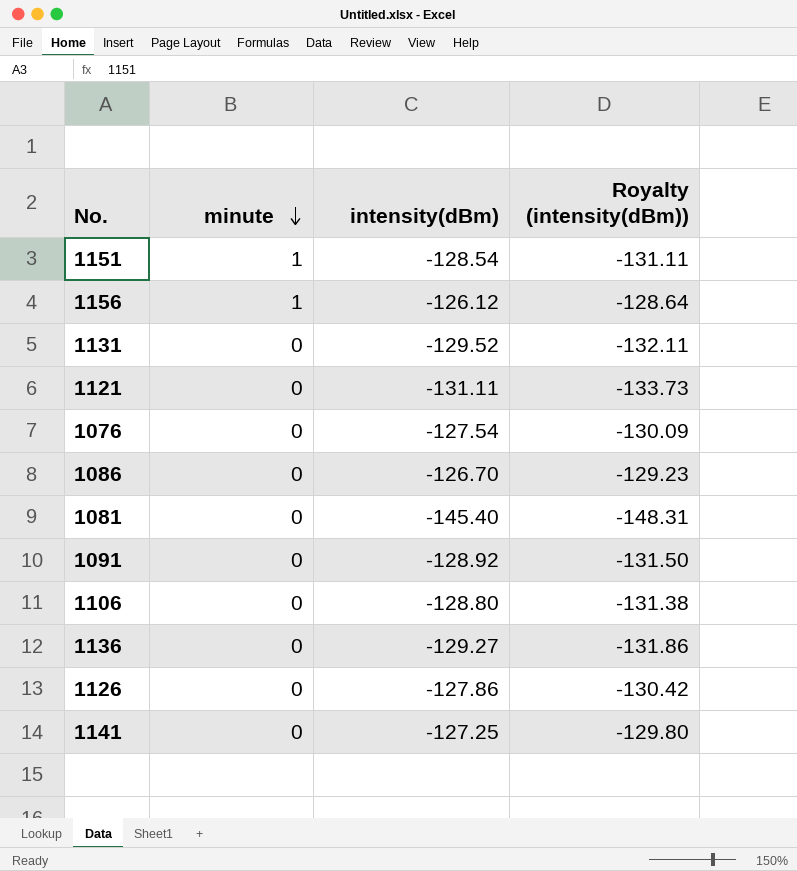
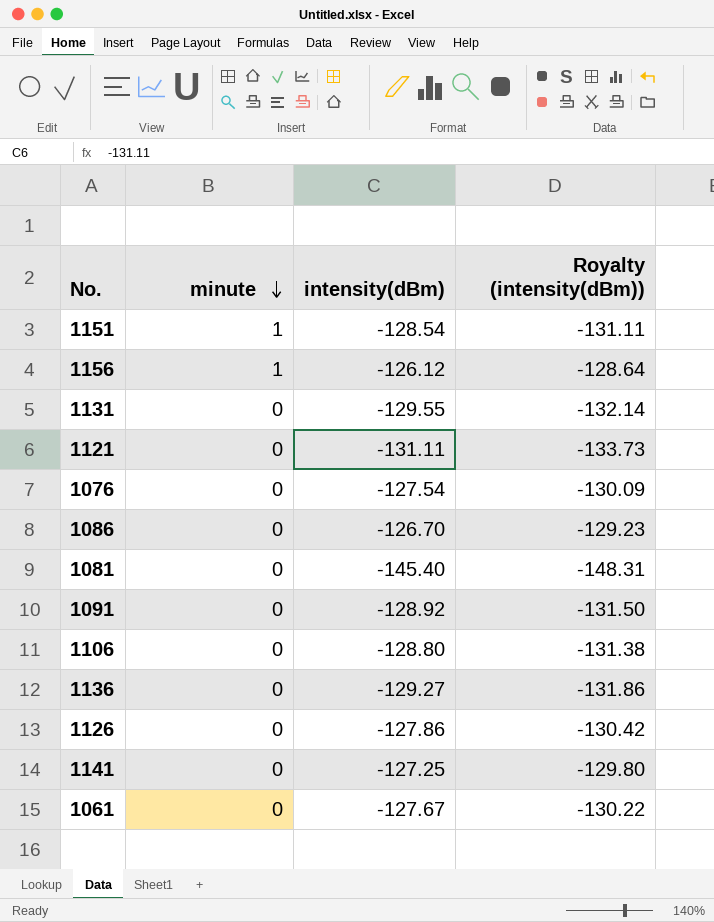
1131 | intensity(dBm): -129.52 -> -129.55
1131 | Royalty (intensity(dBm)): -132.11 -> -132.14
row 1061: none -> 0 | -127.67 | -130.22

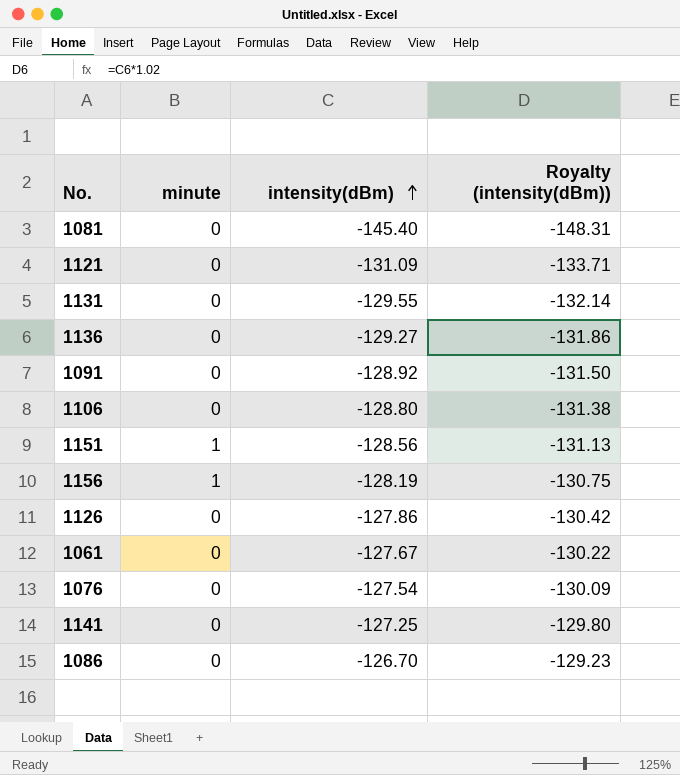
row order: minute descending -> intensity(dBm) ascending
1121 | intensity(dBm): -131.11 -> -131.09
1121 | Royalty (intensity(dBm)): -133.73 -> -133.71
1151 | intensity(dBm): -128.54 -> -128.56
1151 | Royalty (intensity(dBm)): -131.11 -> -131.13
1156 | intensity(dBm): -126.12 -> -128.19
1156 | Royalty (intensity(dBm)): -128.64 -> -130.75

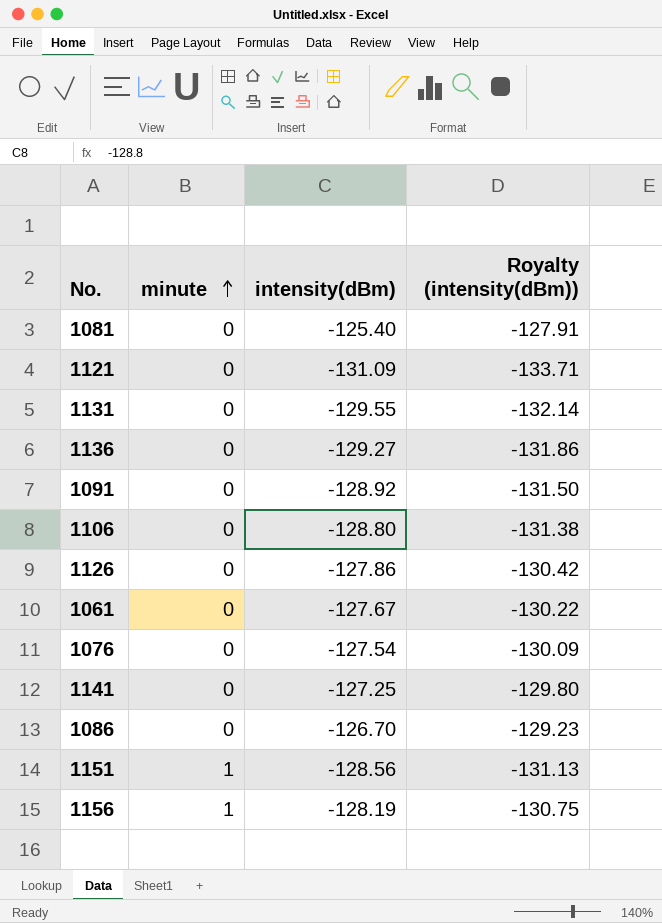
row order: intensity(dBm) ascending -> minute ascending
1081 | intensity(dBm): -145.40 -> -125.40
1081 | Royalty (intensity(dBm)): -148.31 -> -127.91

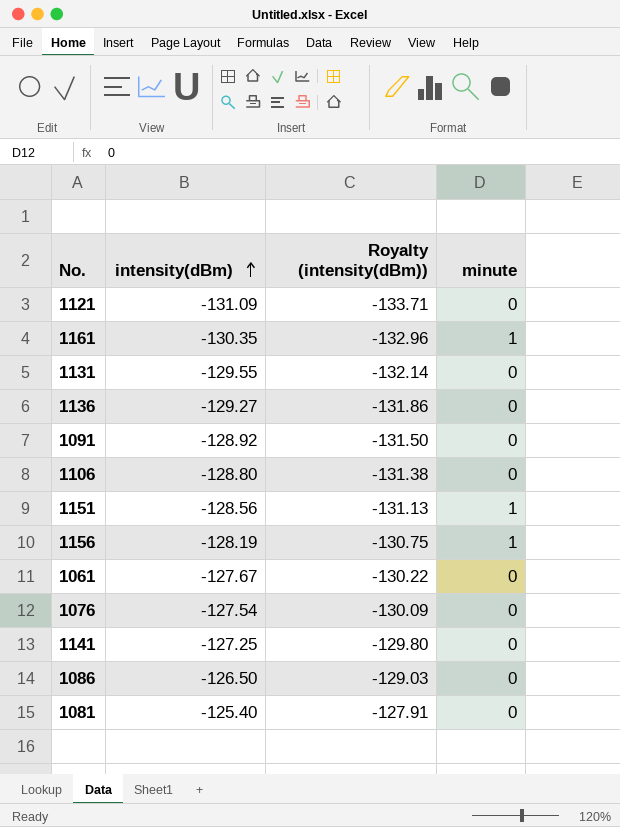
row order: minute ascending -> intensity(dBm) ascending
column minute | position: 2 -> 4
row 1126: 0 | -127.86 | -130.42 -> none
row 1161: none -> -130.35 | -132.96 | 1
1086 | intensity(dBm): -126.70 -> -126.50
1086 | Royalty (intensity(dBm)): -129.23 -> -129.03

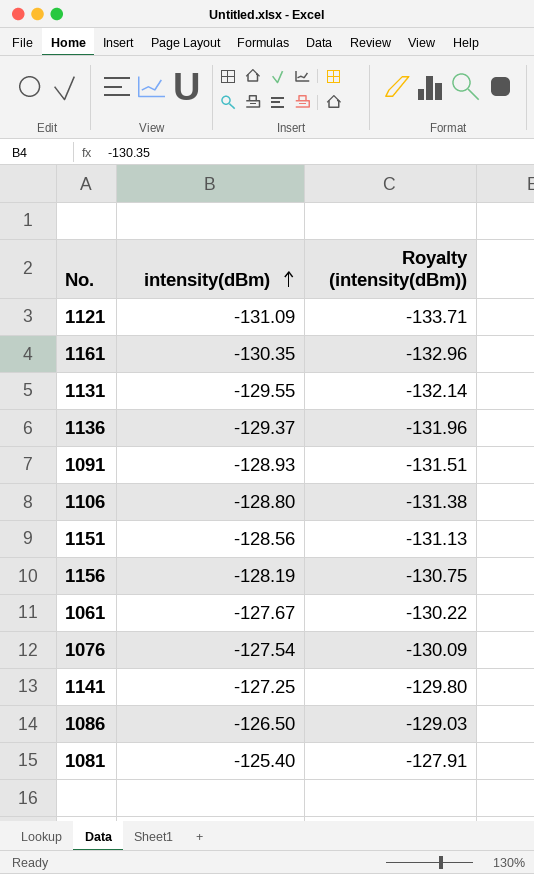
column minute | position: 4 -> none
1136 | intensity(dBm): -129.27 -> -129.37
1136 | Royalty (intensity(dBm)): -131.86 -> -131.96
1091 | intensity(dBm): -128.92 -> -128.93
1091 | Royalty (intensity(dBm)): -131.50 -> -131.51

